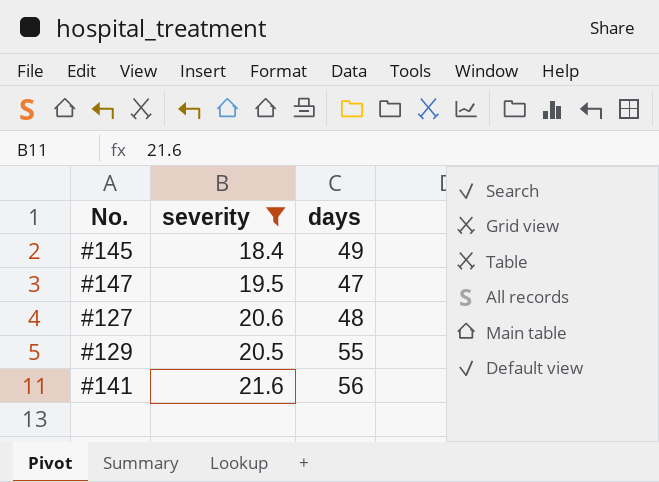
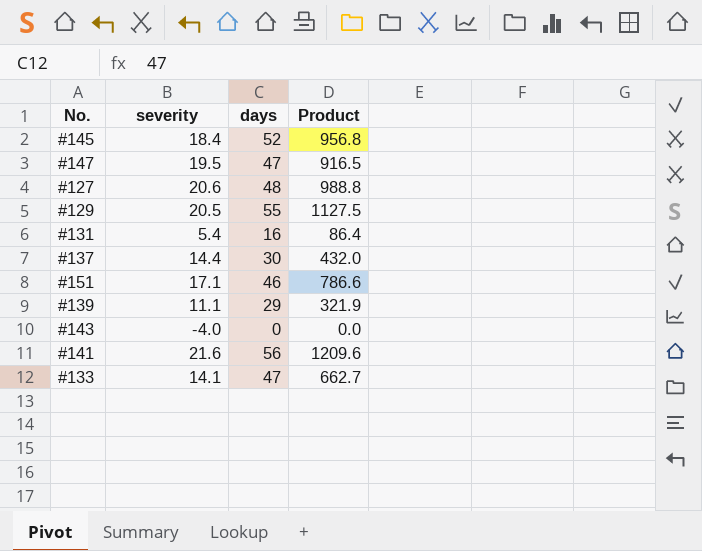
filter: severity >= 18.4 -> none
column Product | formula: none -> [severity] * [days]
#145 | days: 49 -> 52

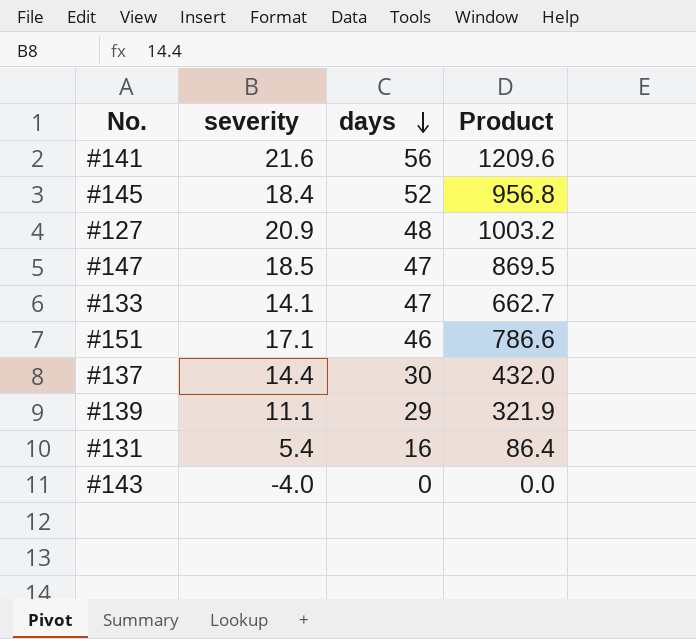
row order: none -> days descending
row #129: 20.5 | 55 | 1127.5 -> none
#127 | severity: 20.6 -> 20.9
#127 | Product: 988.8 -> 1003.2
#147 | severity: 19.5 -> 18.5
#147 | Product: 916.5 -> 869.5

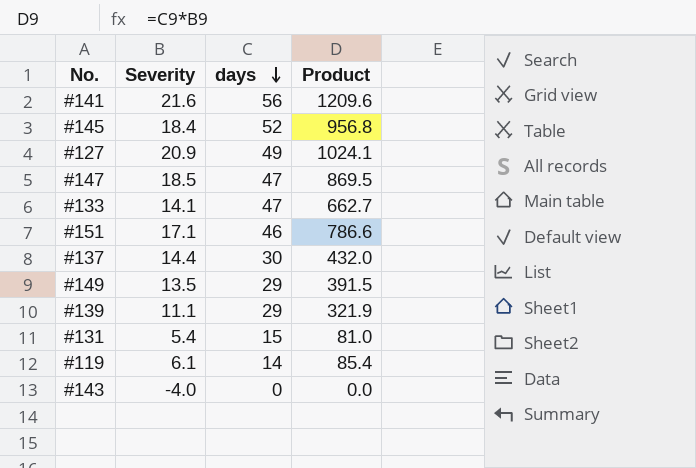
column name: severity -> Severity
#127 | days: 48 -> 49
#127 | Product: 1003.2 -> 1024.1
row #149: none -> 13.5 | 29 | 391.5
#131 | days: 16 -> 15
#131 | Product: 86.4 -> 81.0
row #119: none -> 6.1 | 14 | 85.4

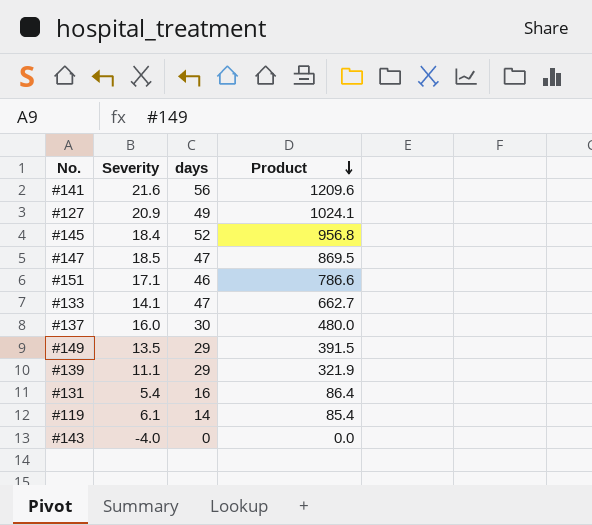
row order: days descending -> Product descending
#137 | Severity: 14.4 -> 16.0
#137 | Product: 432.0 -> 480.0
#131 | days: 15 -> 16
#131 | Product: 81.0 -> 86.4

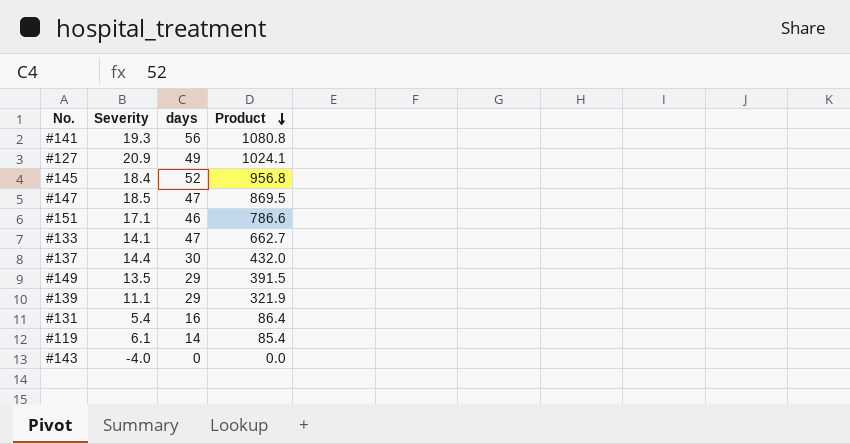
#141 | Severity: 21.6 -> 19.3
#141 | Product: 1209.6 -> 1080.8
#137 | Severity: 16.0 -> 14.4
#137 | Product: 480.0 -> 432.0

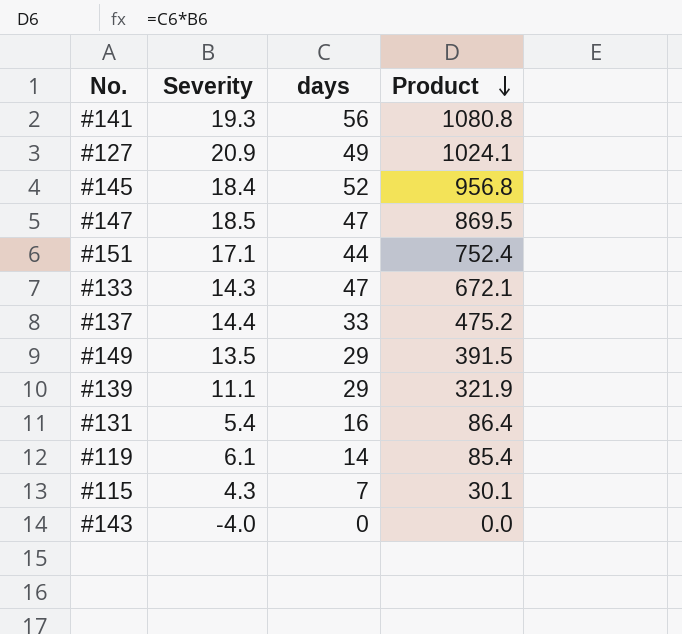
#151 | days: 46 -> 44
#151 | Product: 786.6 -> 752.4
#133 | Severity: 14.1 -> 14.3
#133 | Product: 662.7 -> 672.1
#137 | days: 30 -> 33
#137 | Product: 432.0 -> 475.2
row #115: none -> 4.3 | 7 | 30.1

